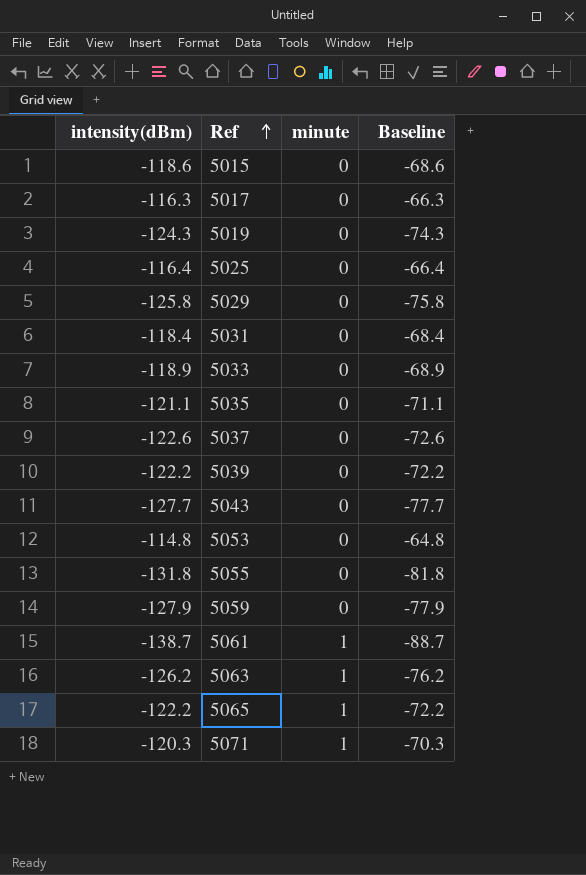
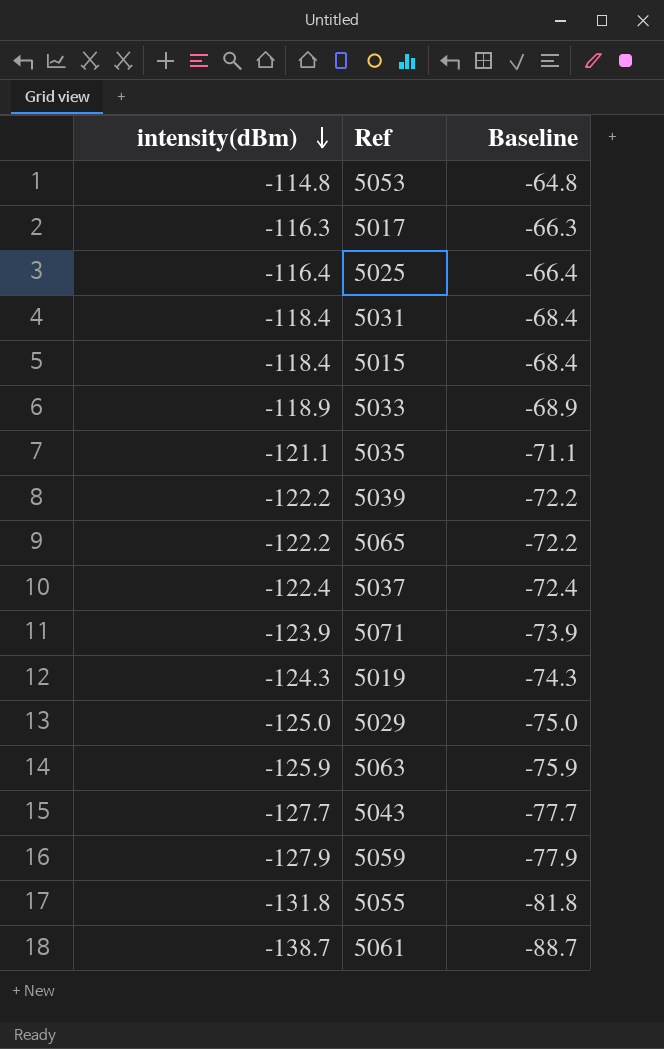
row order: Ref ascending -> intensity(dBm) descending
column minute | position: 3 -> none
5015 | intensity(dBm): -118.6 -> -118.4
5015 | Baseline: -68.6 -> -68.4
5037 | intensity(dBm): -122.6 -> -122.4
5037 | Baseline: -72.6 -> -72.4
5071 | intensity(dBm): -120.3 -> -123.9
5071 | Baseline: -70.3 -> -73.9
5029 | intensity(dBm): -125.8 -> -125.0
5029 | Baseline: -75.8 -> -75.0
5063 | intensity(dBm): -126.2 -> -125.9
5063 | Baseline: -76.2 -> -75.9

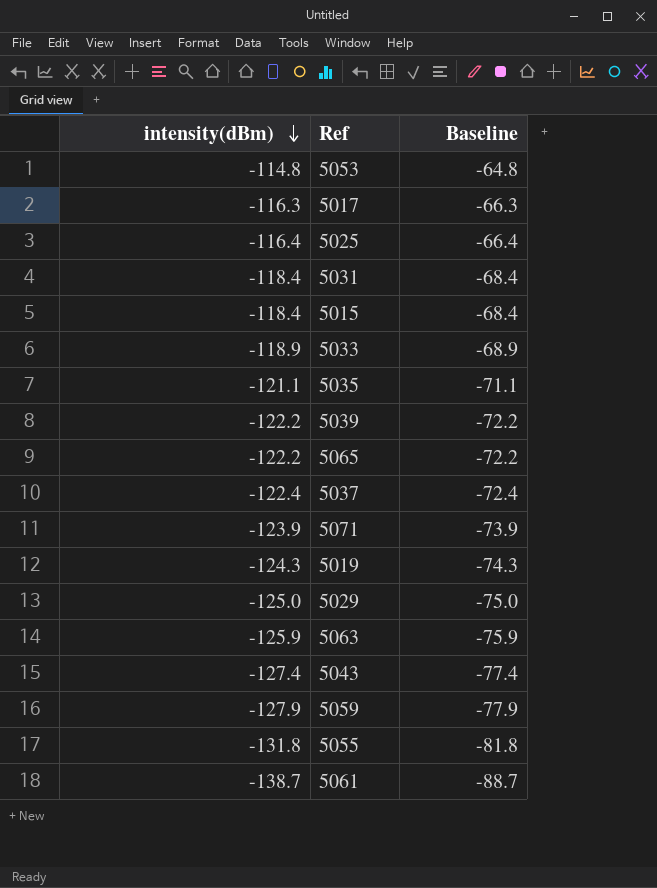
5043 | intensity(dBm): -127.7 -> -127.4
5043 | Baseline: -77.7 -> -77.4

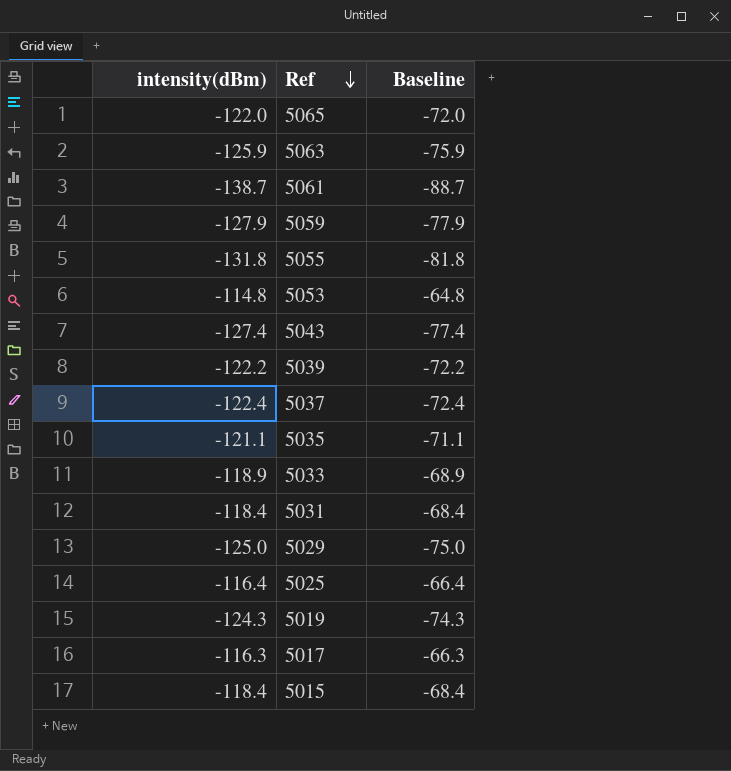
row order: intensity(dBm) descending -> Ref descending
row 5071: -123.9 | -73.9 -> none
5065 | intensity(dBm): -122.2 -> -122.0
5065 | Baseline: -72.2 -> -72.0

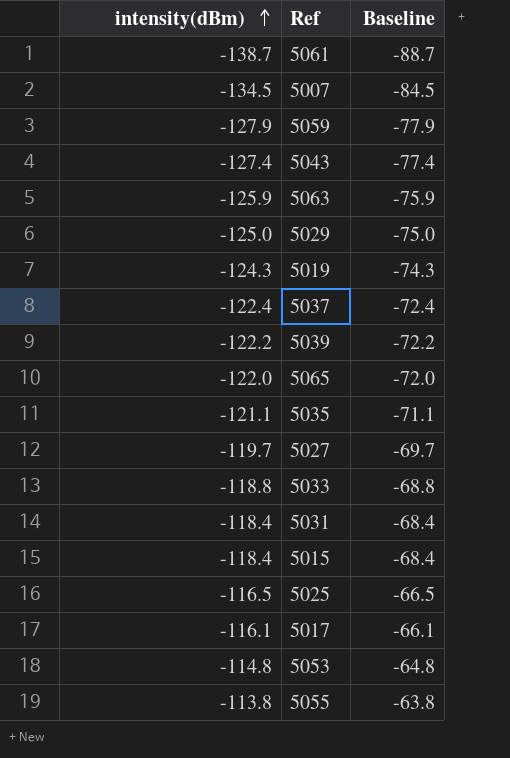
row order: Ref descending -> intensity(dBm) ascending
row 5007: none -> -134.5 | -84.5
row 5027: none -> -119.7 | -69.7
5033 | intensity(dBm): -118.9 -> -118.8
5033 | Baseline: -68.9 -> -68.8
5025 | intensity(dBm): -116.4 -> -116.5
5025 | Baseline: -66.4 -> -66.5
5017 | intensity(dBm): -116.3 -> -116.1
5017 | Baseline: -66.3 -> -66.1
5055 | intensity(dBm): -131.8 -> -113.8
5055 | Baseline: -81.8 -> -63.8

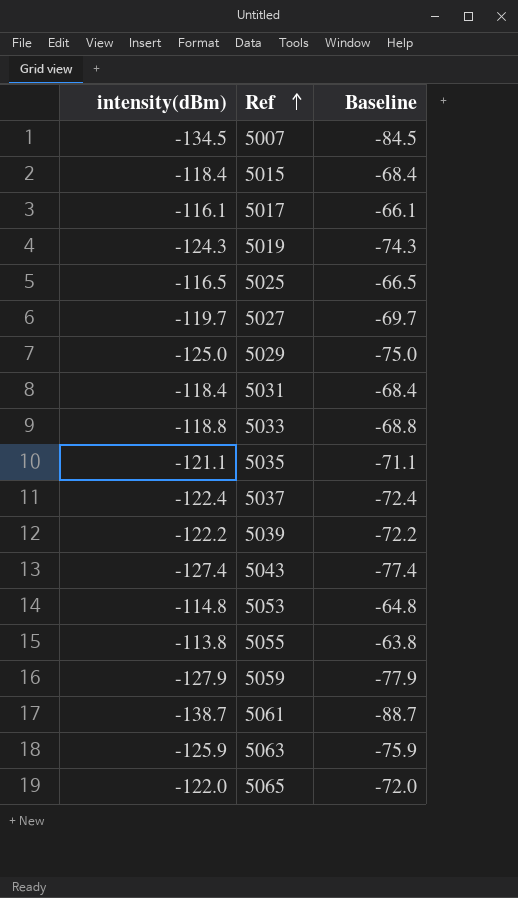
row order: intensity(dBm) ascending -> Ref ascending

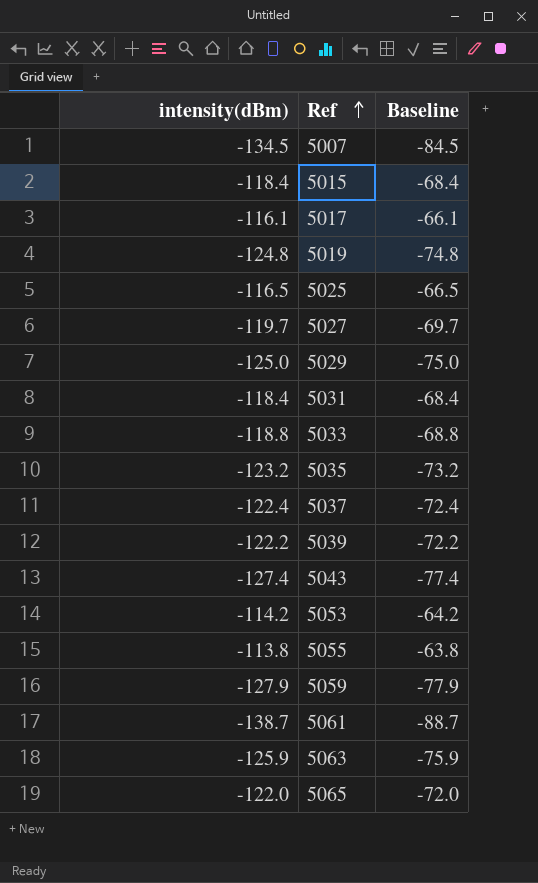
5019 | intensity(dBm): -124.3 -> -124.8
5019 | Baseline: -74.3 -> -74.8
5035 | intensity(dBm): -121.1 -> -123.2
5035 | Baseline: -71.1 -> -73.2
5053 | intensity(dBm): -114.8 -> -114.2
5053 | Baseline: -64.8 -> -64.2

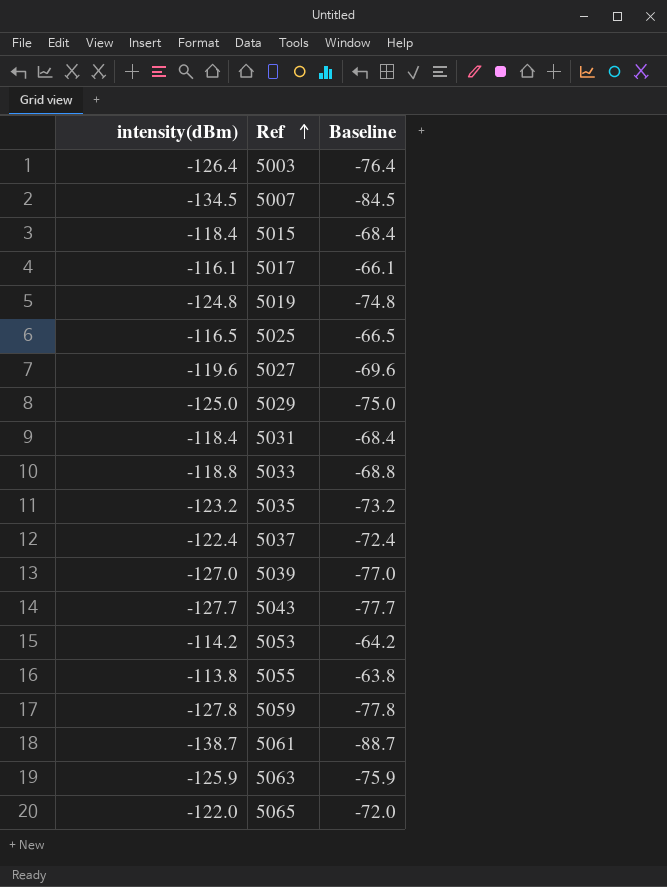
row 5003: none -> -126.4 | -76.4
5027 | intensity(dBm): -119.7 -> -119.6
5027 | Baseline: -69.7 -> -69.6
5039 | intensity(dBm): -122.2 -> -127.0
5039 | Baseline: -72.2 -> -77.0
5043 | intensity(dBm): -127.4 -> -127.7
5043 | Baseline: -77.4 -> -77.7
5059 | intensity(dBm): -127.9 -> -127.8
5059 | Baseline: -77.9 -> -77.8

